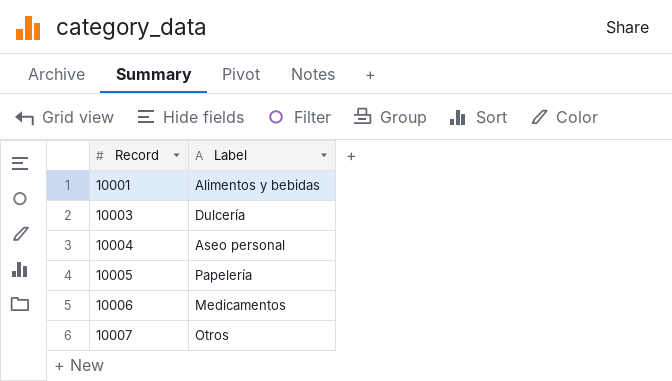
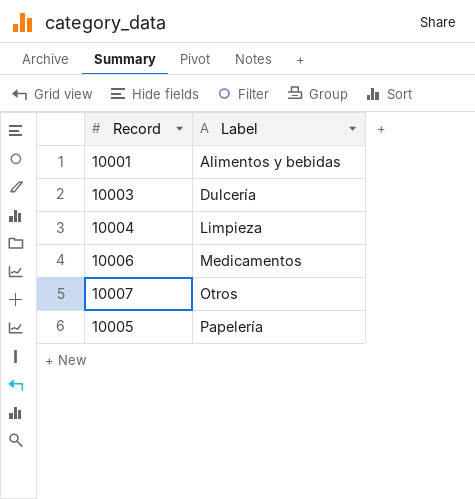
row order: Record ascending -> Label ascending
10004 | Label: Aseo personal -> Limpieza

